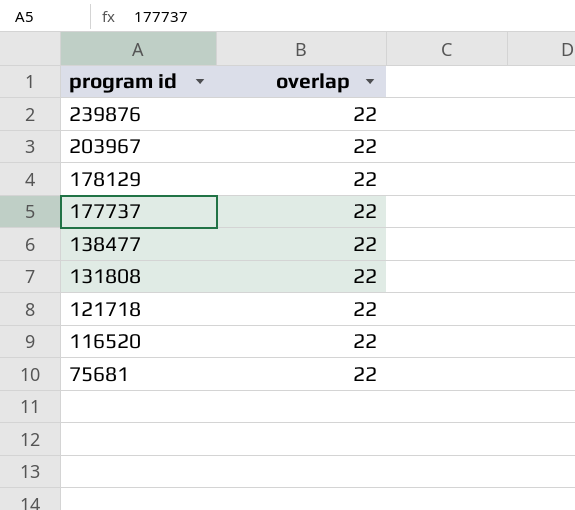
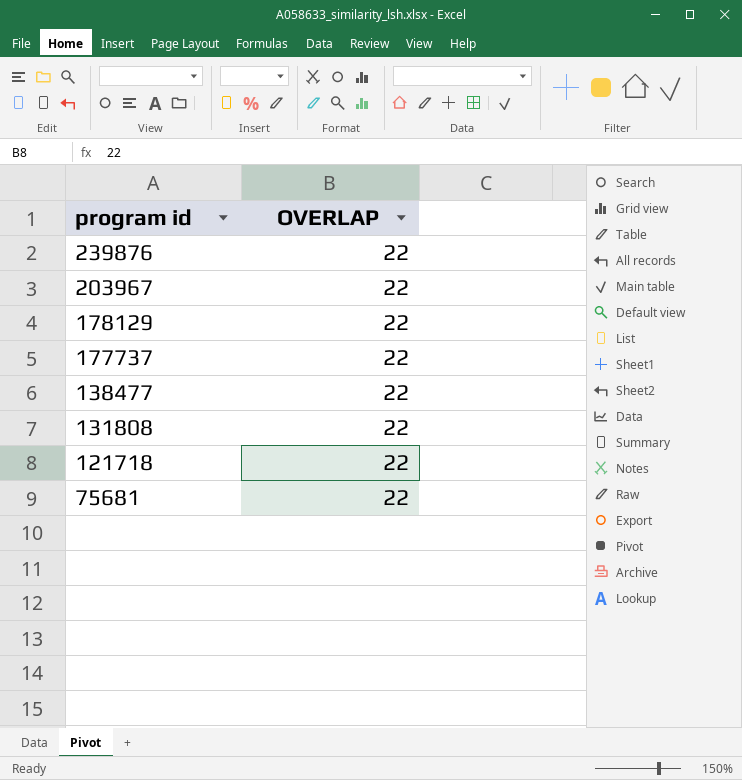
column name: overlap -> OVERLAP
row 116520: 22 -> none

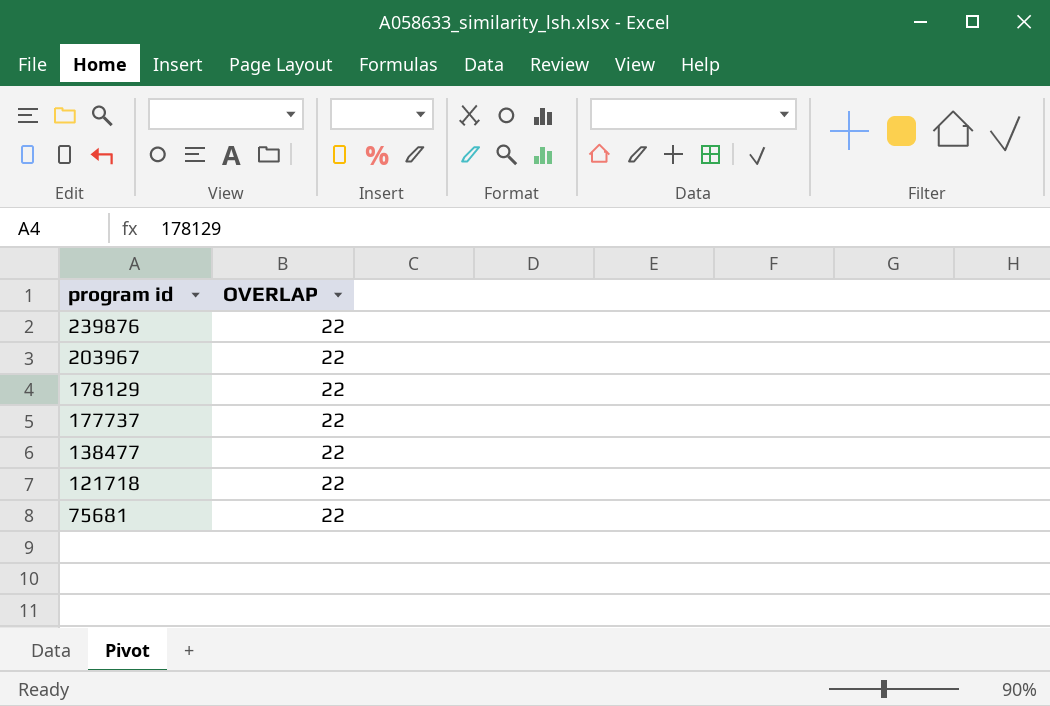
row 131808: 22 -> none

